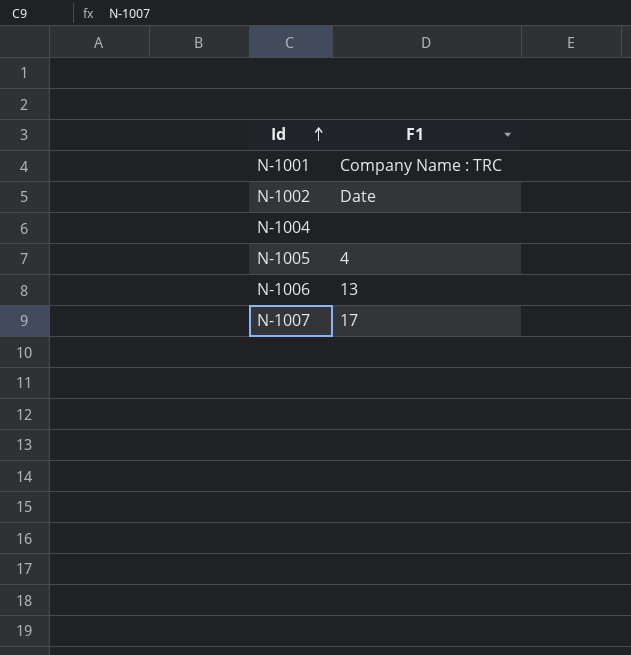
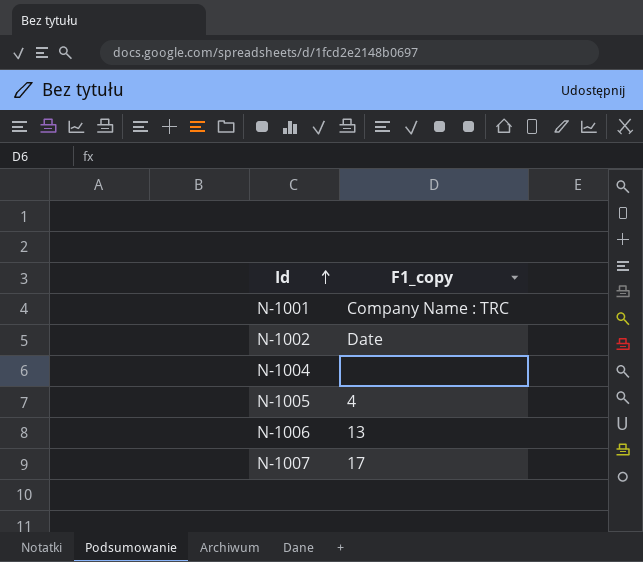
column name: F1 -> F1_copy

